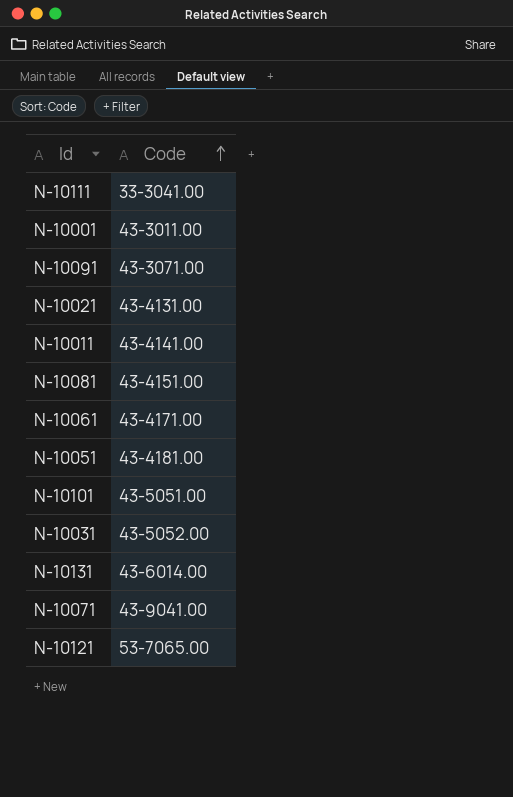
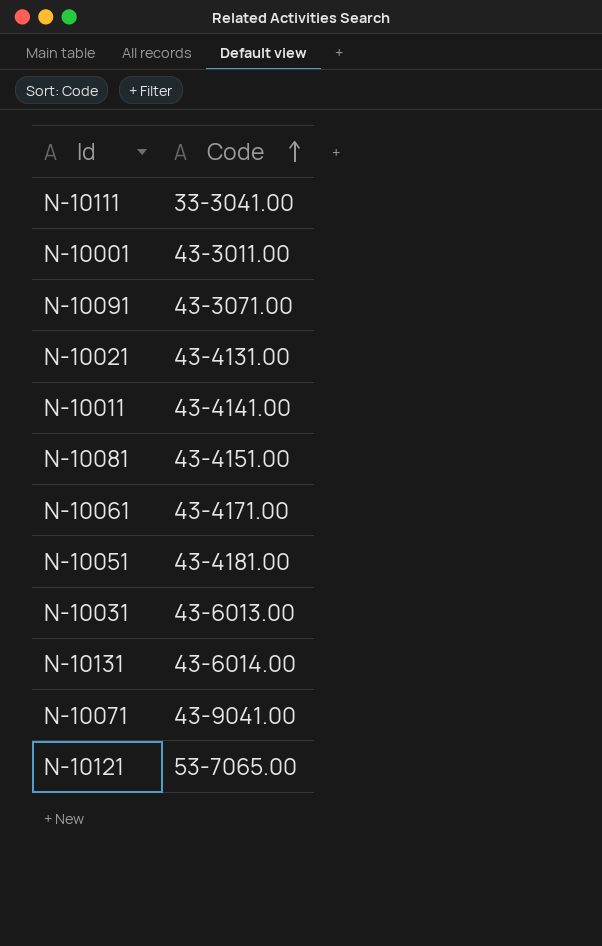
row N-10101: 43-5051.00 -> none
N-10031 | Code: 43-5052.00 -> 43-6013.00

